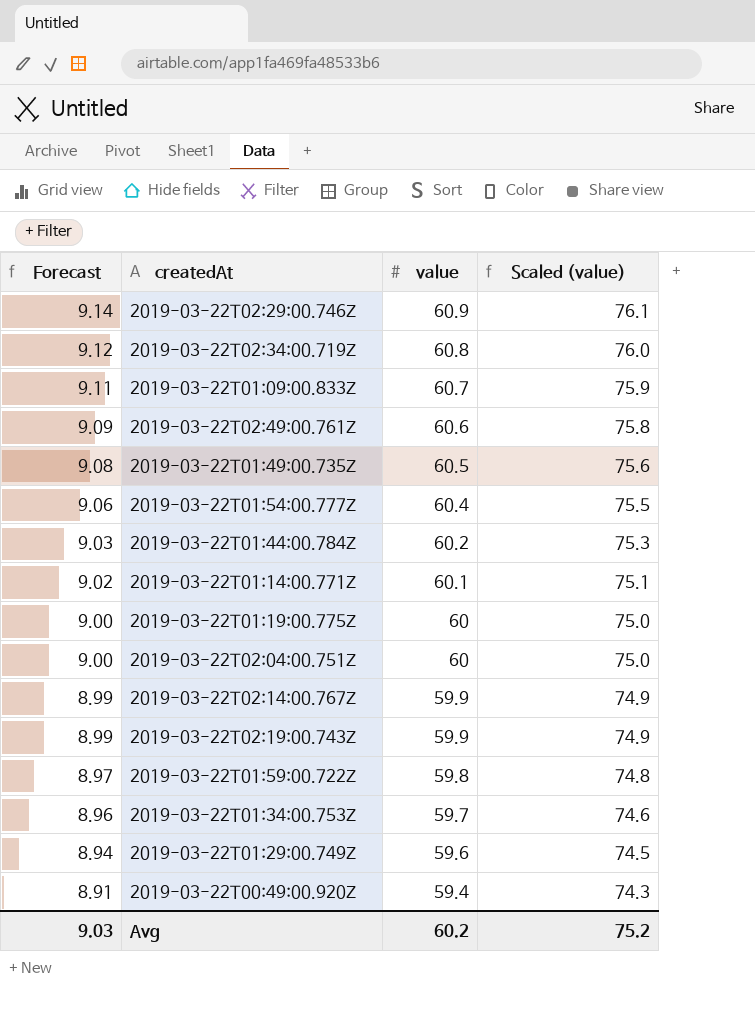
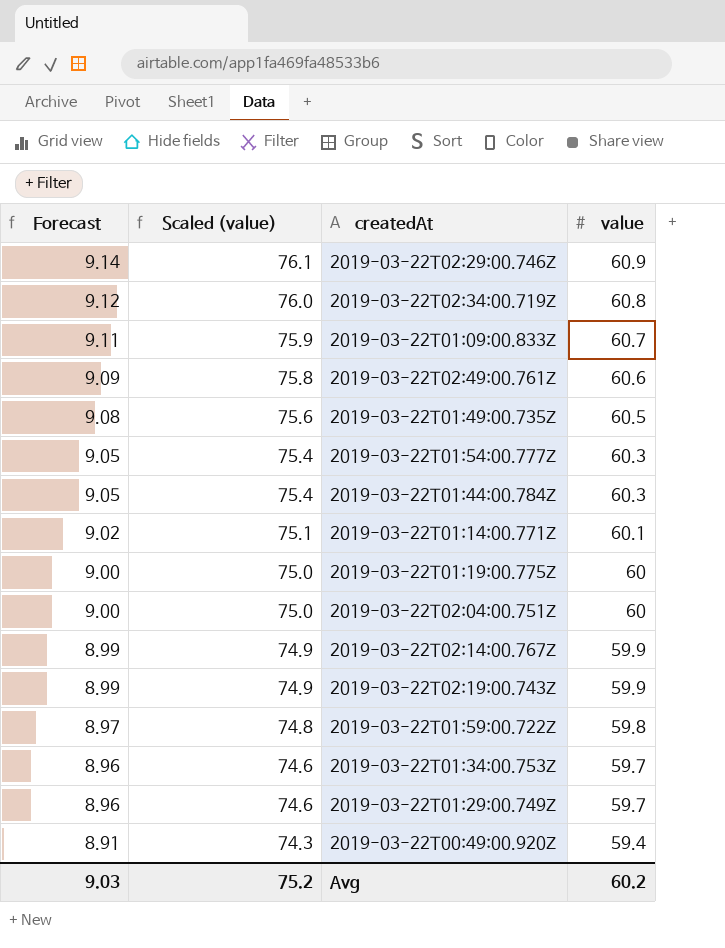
column Scaled (value) | position: 4 -> 2
2019-03-22T01:54:00.777Z | Forecast: 9.06 -> 9.05
2019-03-22T01:54:00.777Z | Scaled (value): 75.5 -> 75.4
2019-03-22T01:54:00.777Z | value: 60.4 -> 60.3
2019-03-22T01:44:00.784Z | Forecast: 9.03 -> 9.05
2019-03-22T01:44:00.784Z | Scaled (value): 75.3 -> 75.4
2019-03-22T01:44:00.784Z | value: 60.2 -> 60.3
2019-03-22T01:29:00.749Z | Forecast: 8.94 -> 8.96
2019-03-22T01:29:00.749Z | Scaled (value): 74.5 -> 74.6
2019-03-22T01:29:00.749Z | value: 59.6 -> 59.7

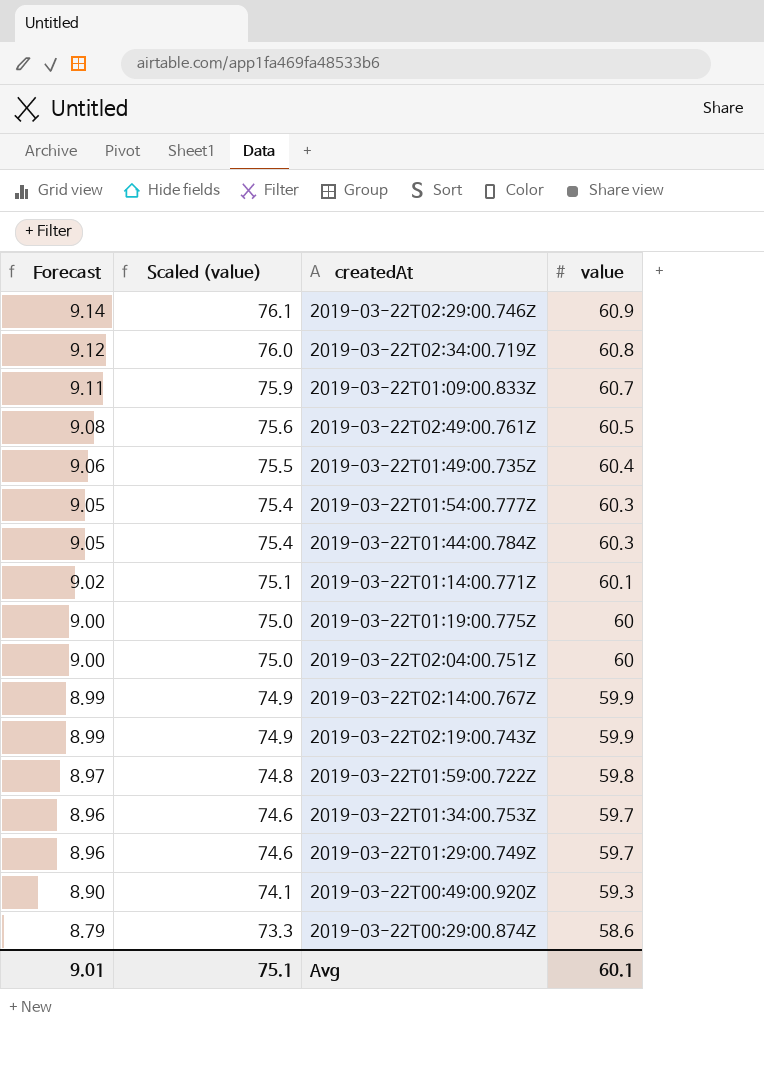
2019-03-22T02:49:00.761Z | Forecast: 9.09 -> 9.08
2019-03-22T02:49:00.761Z | Scaled (value): 75.8 -> 75.6
2019-03-22T02:49:00.761Z | value: 60.6 -> 60.5
2019-03-22T01:49:00.735Z | Forecast: 9.08 -> 9.06
2019-03-22T01:49:00.735Z | Scaled (value): 75.6 -> 75.5
2019-03-22T01:49:00.735Z | value: 60.5 -> 60.4
2019-03-22T00:49:00.920Z | Forecast: 8.91 -> 8.90
2019-03-22T00:49:00.920Z | Scaled (value): 74.3 -> 74.1
2019-03-22T00:49:00.920Z | value: 59.4 -> 59.3
row 2019-03-22T00:29:00.874Z: none -> 8.79 | 73.3 | 58.6
Avg | Forecast: 9.03 -> 9.01
Avg | Scaled (value): 75.2 -> 75.1
Avg | value: 60.2 -> 60.1

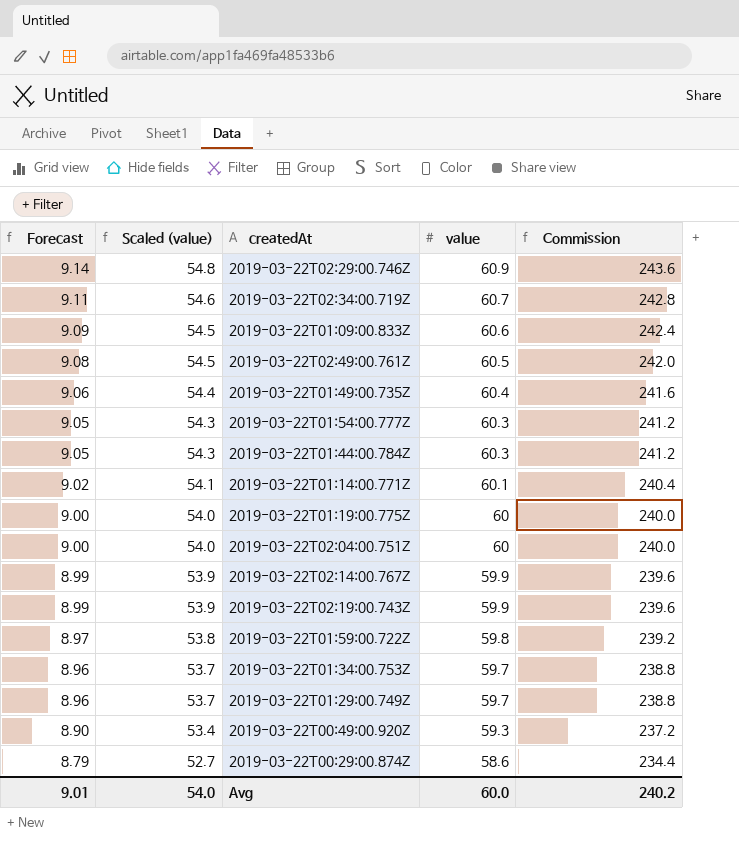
column Scaled (value) | formula: [value] * 1.25 -> [value] * 0.9
column Commission | formula: none -> [value] * 4
2019-03-22T02:34:00.719Z | Forecast: 9.12 -> 9.11
2019-03-22T02:34:00.719Z | value: 60.8 -> 60.7
2019-03-22T01:09:00.833Z | Forecast: 9.11 -> 9.09
2019-03-22T01:09:00.833Z | value: 60.7 -> 60.6
Avg | Scaled (value): 75.1 -> 54.0
Avg | value: 60.1 -> 60.0

